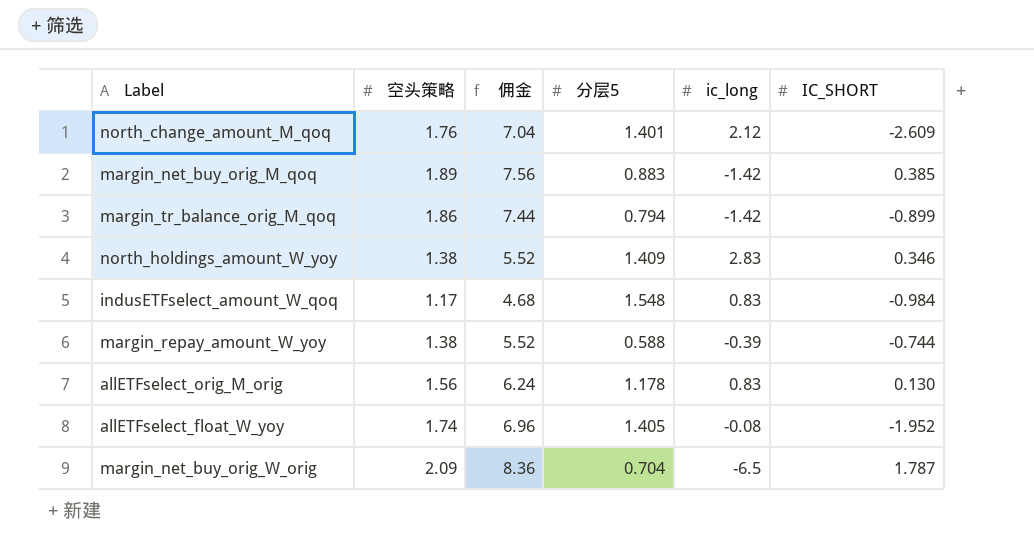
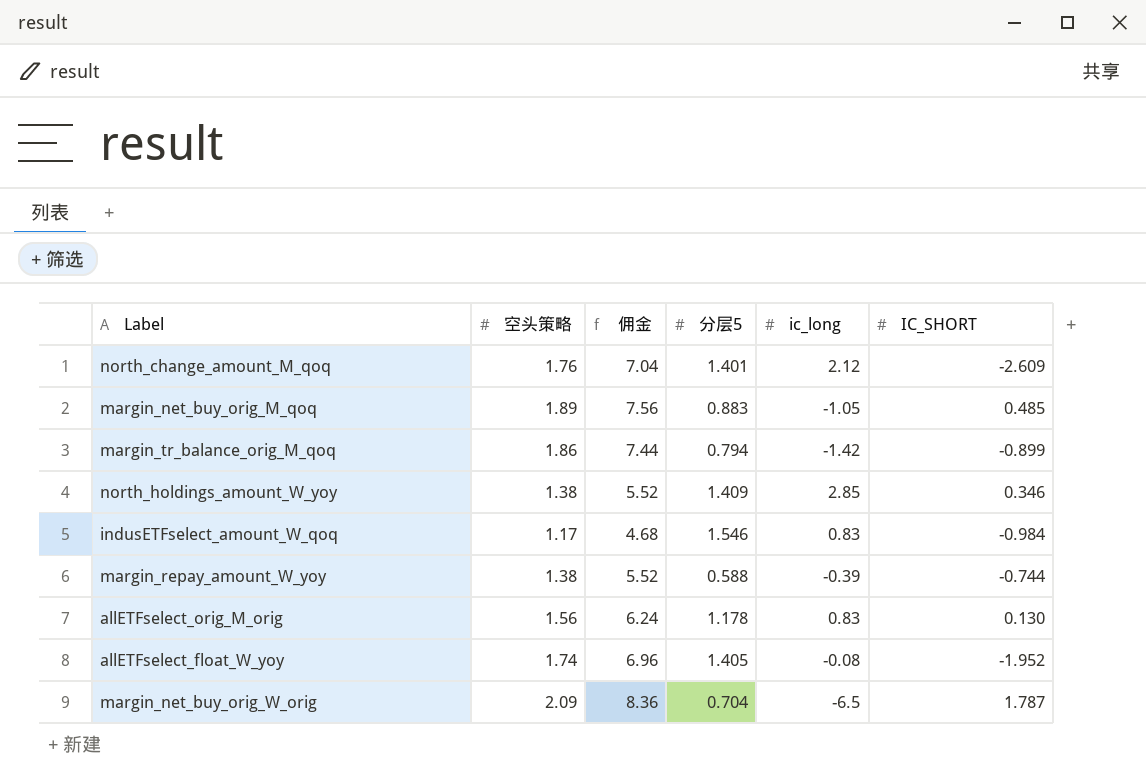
margin_net_buy_orig_M_qoq | ic_long: -1.42 -> -1.05
margin_net_buy_orig_M_qoq | IC_SHORT: 0.385 -> 0.485
north_holdings_amount_W_yoy | ic_long: 2.83 -> 2.85
indusETFselect_amount_W_qoq | 分层5: 1.548 -> 1.546

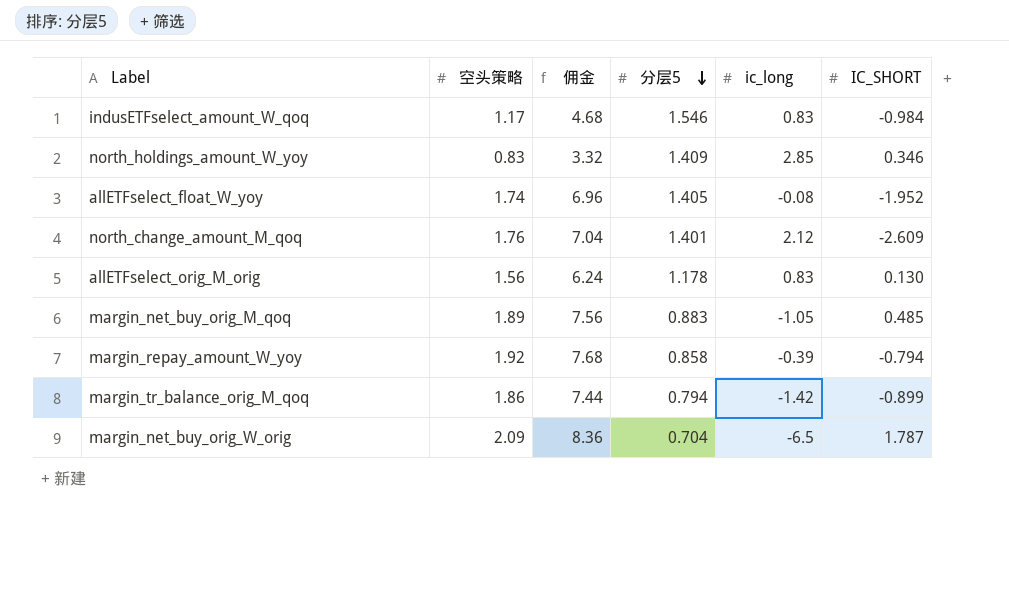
row order: none -> 分层5 descending
north_holdings_amount_W_yoy | 空头策略: 1.38 -> 0.83
north_holdings_amount_W_yoy | 佣金: 5.52 -> 3.32
margin_repay_amount_W_yoy | 空头策略: 1.38 -> 1.92
margin_repay_amount_W_yoy | 佣金: 5.52 -> 7.68
margin_repay_amount_W_yoy | 分层5: 0.588 -> 0.858
margin_repay_amount_W_yoy | IC_SHORT: -0.744 -> -0.794

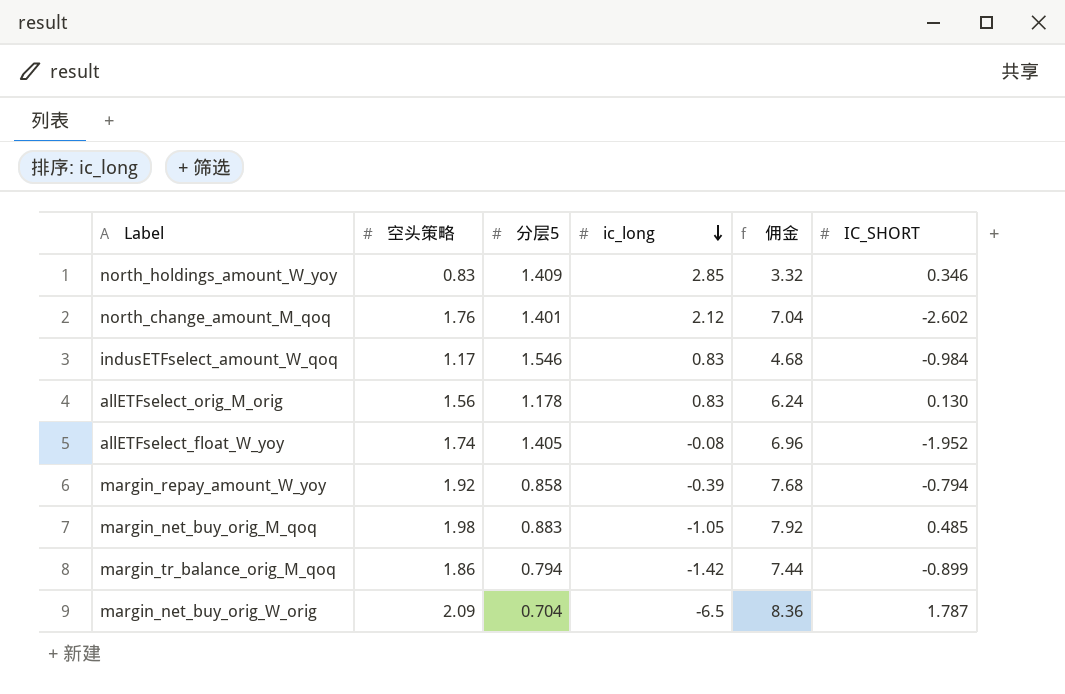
row order: 分层5 descending -> ic_long descending
column 佣金 | position: 3 -> 5
north_change_amount_M_qoq | IC_SHORT: -2.609 -> -2.602
margin_net_buy_orig_M_qoq | 空头策略: 1.89 -> 1.98
margin_net_buy_orig_M_qoq | 佣金: 7.56 -> 7.92

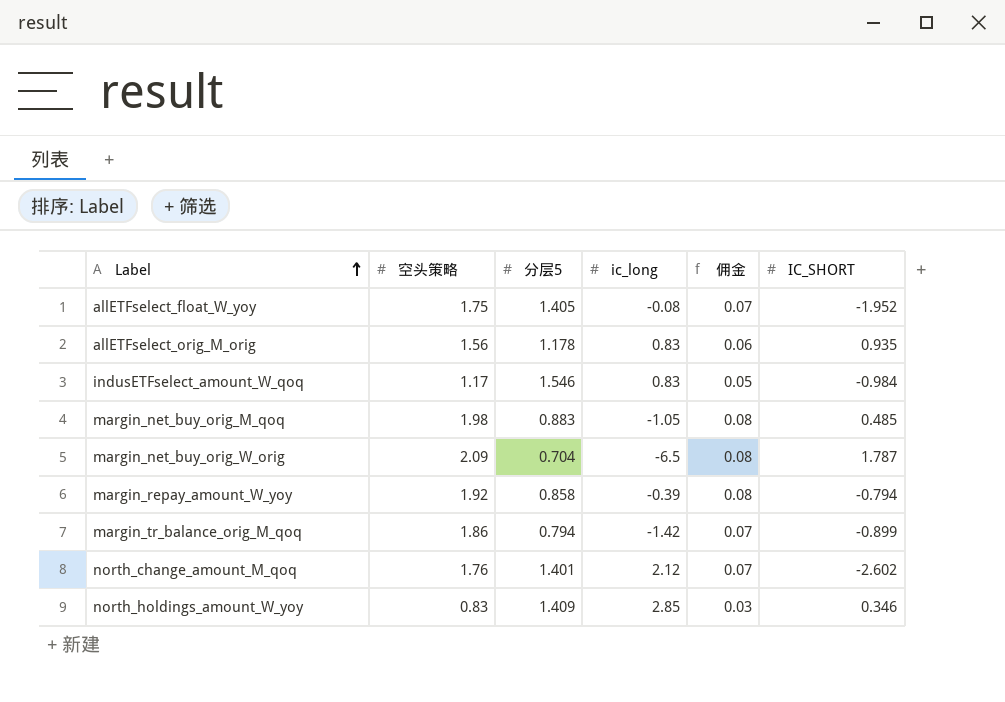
row order: ic_long descending -> Label ascending
column 佣金 | formula: [空头策略] * 4 -> [空头策略] * 0.04
allETFselect_float_W_yoy | 空头策略: 1.74 -> 1.75
allETFselect_orig_M_orig | IC_SHORT: 0.130 -> 0.935

